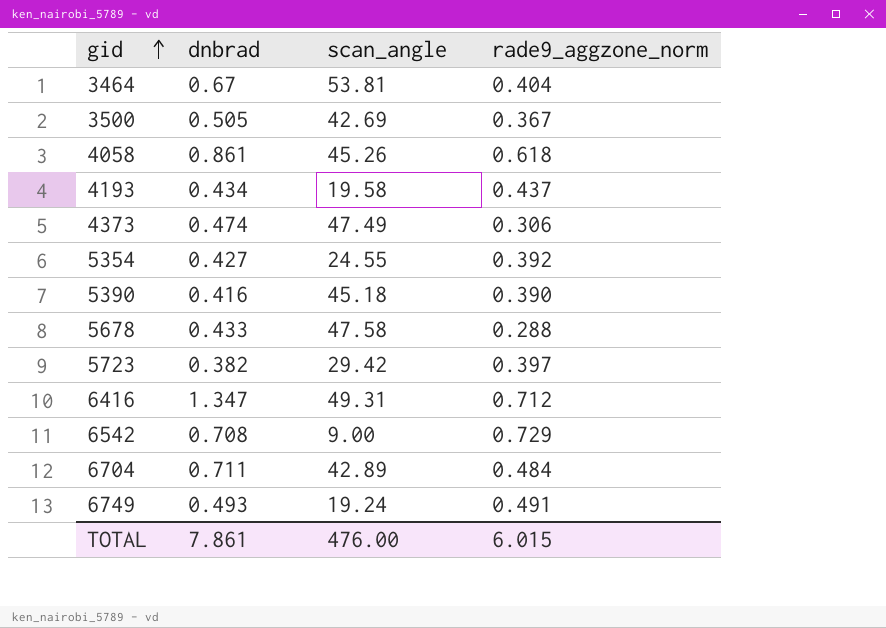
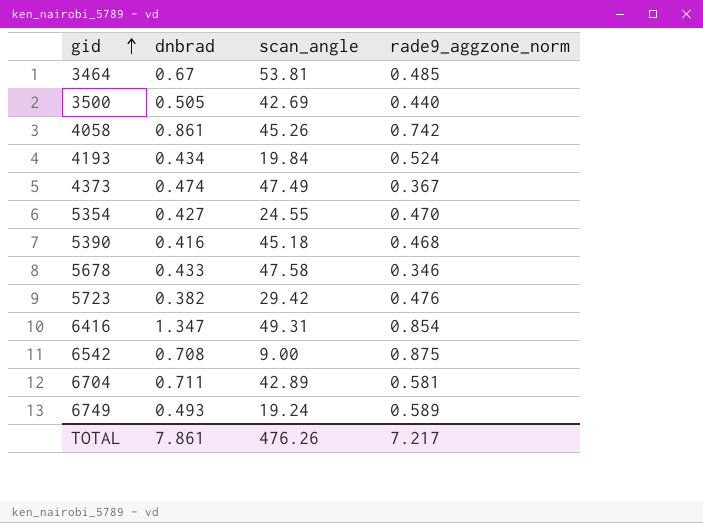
3464 | rade9_aggzone_norm: 0.404 -> 0.485
3500 | rade9_aggzone_norm: 0.367 -> 0.440
4058 | rade9_aggzone_norm: 0.618 -> 0.742
4193 | scan_angle: 19.58 -> 19.84
4193 | rade9_aggzone_norm: 0.437 -> 0.524
4373 | rade9_aggzone_norm: 0.306 -> 0.367
5354 | rade9_aggzone_norm: 0.392 -> 0.470
5390 | rade9_aggzone_norm: 0.390 -> 0.468
5678 | rade9_aggzone_norm: 0.288 -> 0.346
5723 | rade9_aggzone_norm: 0.397 -> 0.476
6416 | rade9_aggzone_norm: 0.712 -> 0.854
6542 | rade9_aggzone_norm: 0.729 -> 0.875
6704 | rade9_aggzone_norm: 0.484 -> 0.581
6749 | rade9_aggzone_norm: 0.491 -> 0.589
TOTAL | scan_angle: 476.00 -> 476.26
TOTAL | rade9_aggzone_norm: 6.015 -> 7.217

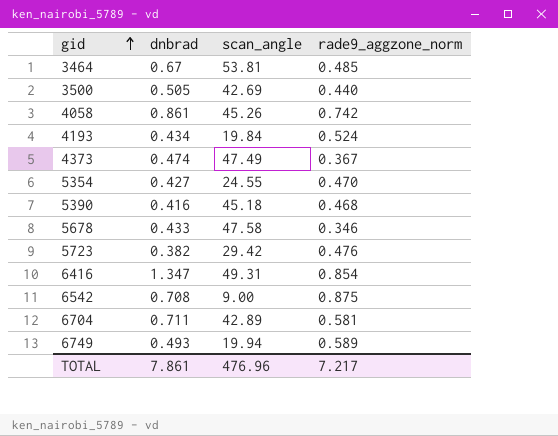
6749 | scan_angle: 19.24 -> 19.94
TOTAL | scan_angle: 476.26 -> 476.96

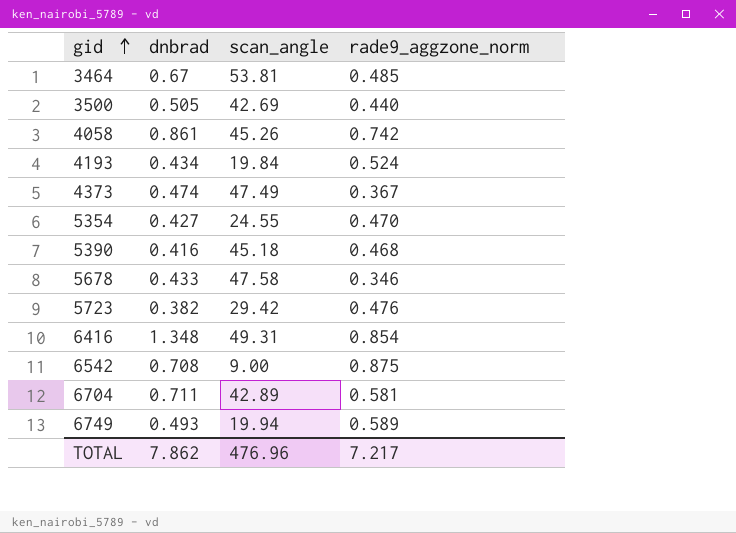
6416 | dnbrad: 1.347 -> 1.348
TOTAL | dnbrad: 7.861 -> 7.862

